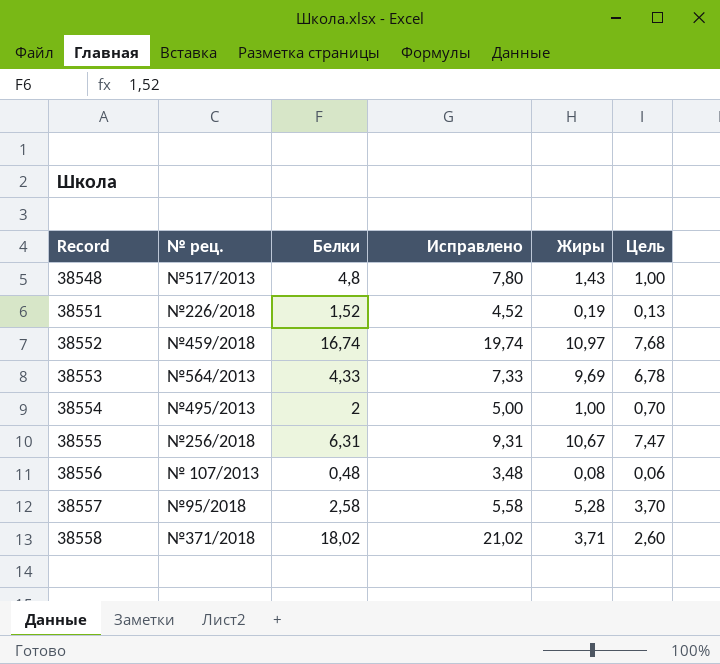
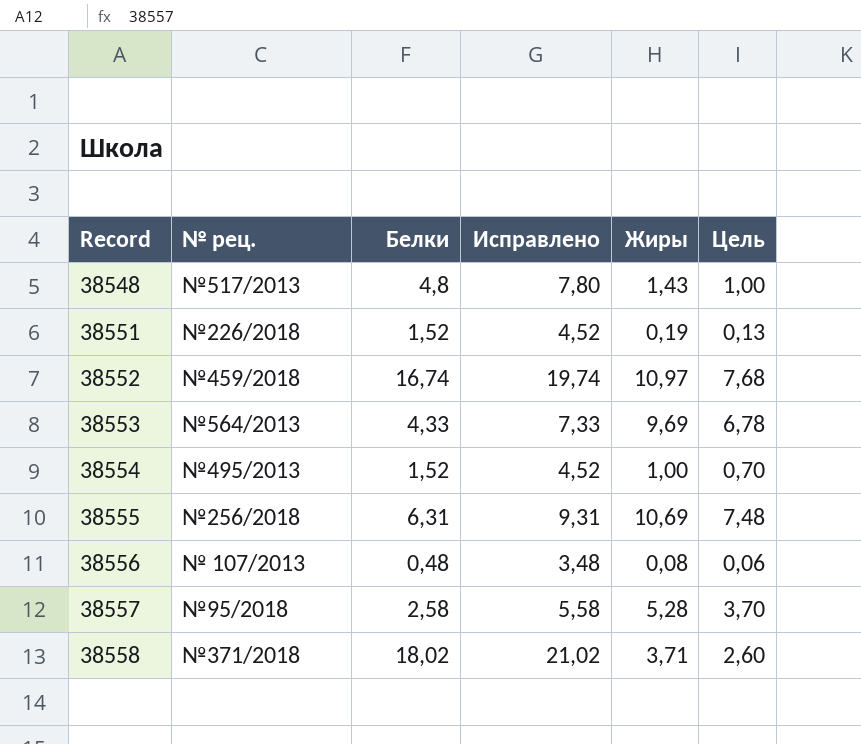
38554 | Белки: 2 -> 1,52
38554 | Исправлено: 5,00 -> 4,52
38555 | Жиры: 10,67 -> 10,69
38555 | Цель: 7,47 -> 7,48

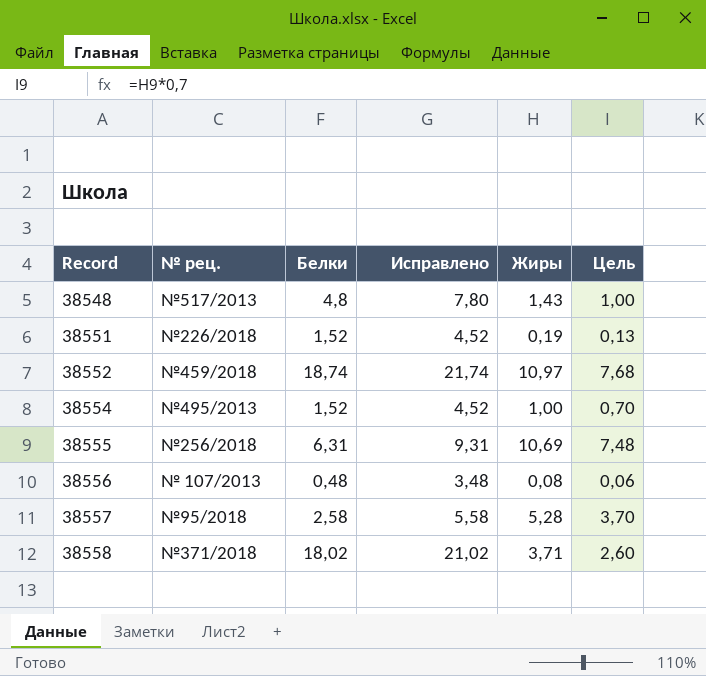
row 38553: №564/2013 | 4,33 | 7,33 | 9,69 | 6,78 -> none
38552 | Белки: 16,74 -> 18,74
38552 | Исправлено: 19,74 -> 21,74

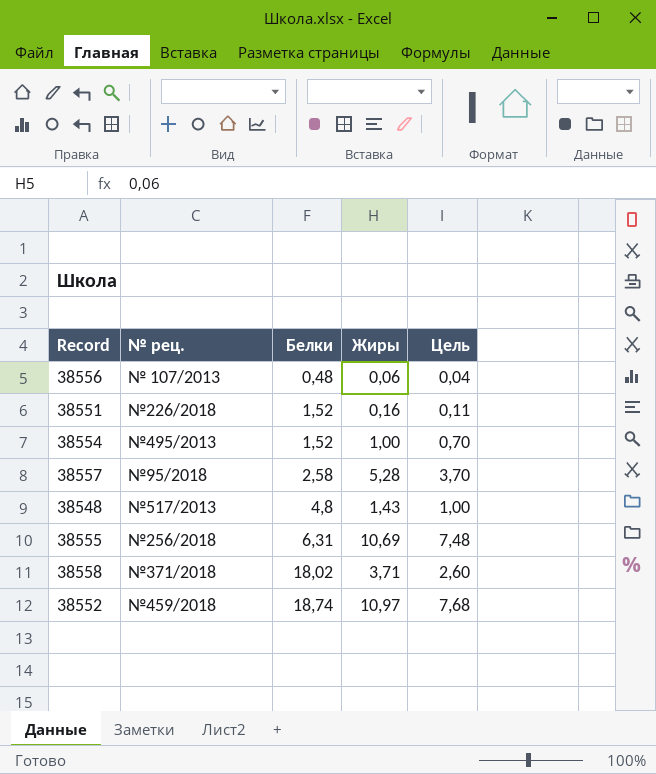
row order: Record ascending -> Белки ascending
column Исправлено | formula: [Белки] + 3 -> none
38556 | Жиры: 0,08 -> 0,06
38556 | Цель: 0,06 -> 0,04
38551 | Жиры: 0,19 -> 0,16
38551 | Цель: 0,13 -> 0,11

